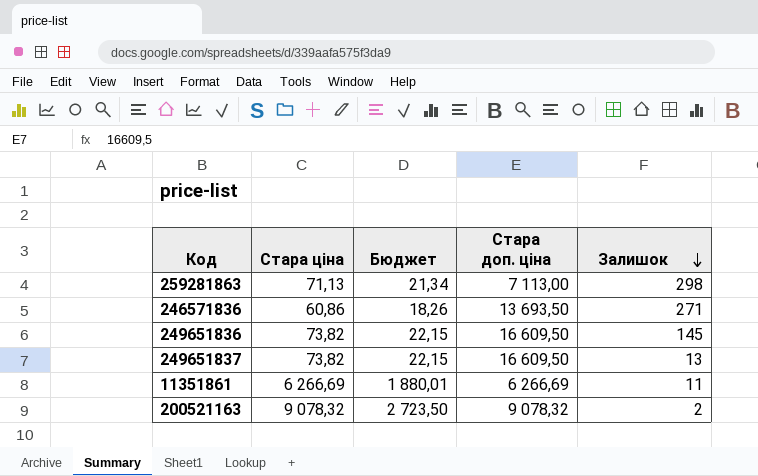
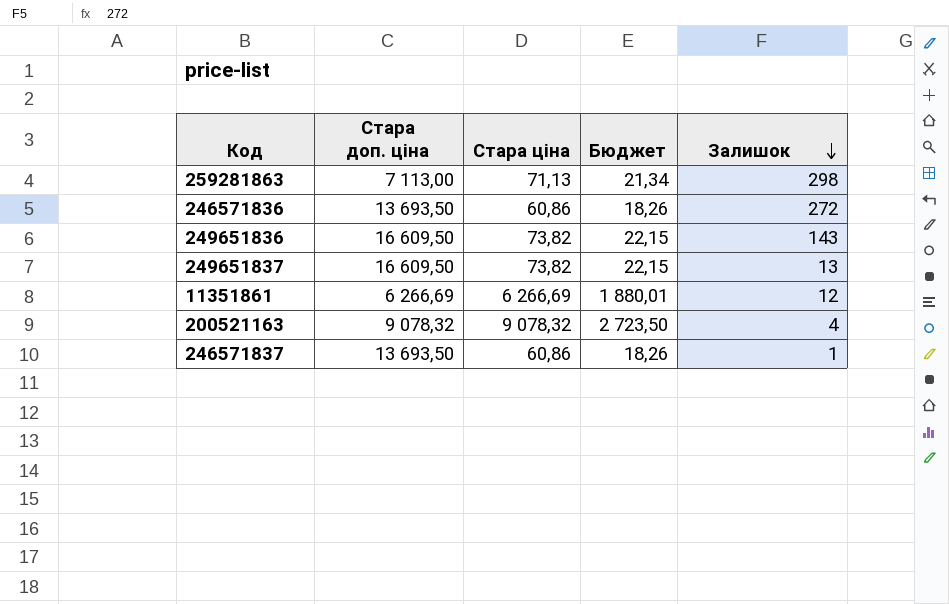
column Стара доп. ціна | position: 4 -> 2
246571836 | Залишок: 271 -> 272
249651836 | Залишок: 145 -> 143
11351861 | Залишок: 11 -> 12
200521163 | Залишок: 2 -> 4
row 246571837: none -> 13 693,50 | 60,86 | 18,26 | 1

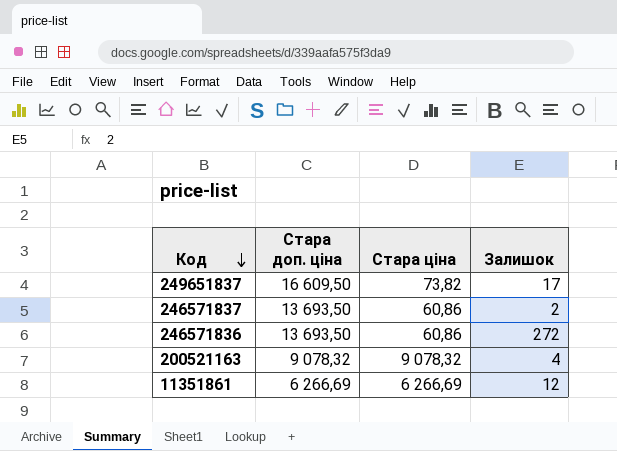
row order: Залишок descending -> Код descending
column Бюджет | formula: [Стара ціна] * 0,3 -> none
row 259281863: 7 113,00 | 71,13 | 21,34 | 298 -> none
row 249651836: 16 609,50 | 73,82 | 22,15 | 143 -> none
249651837 | Залишок: 13 -> 17
246571837 | Залишок: 1 -> 2

